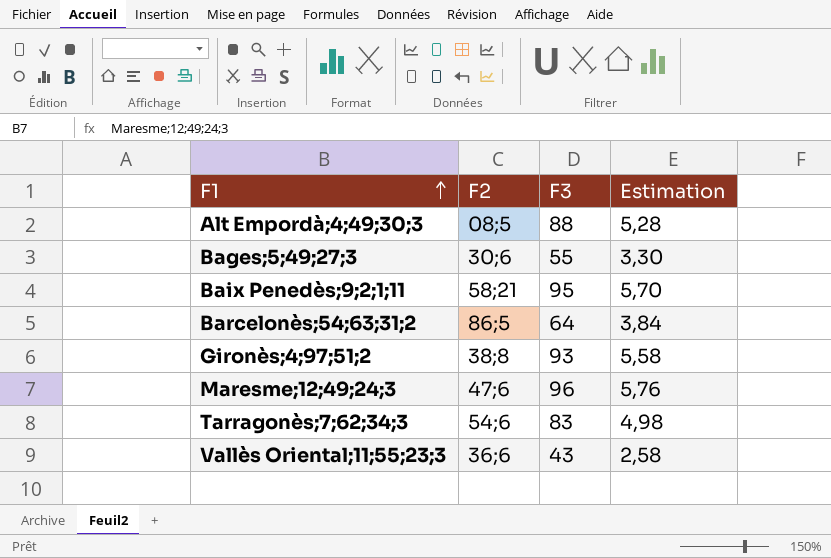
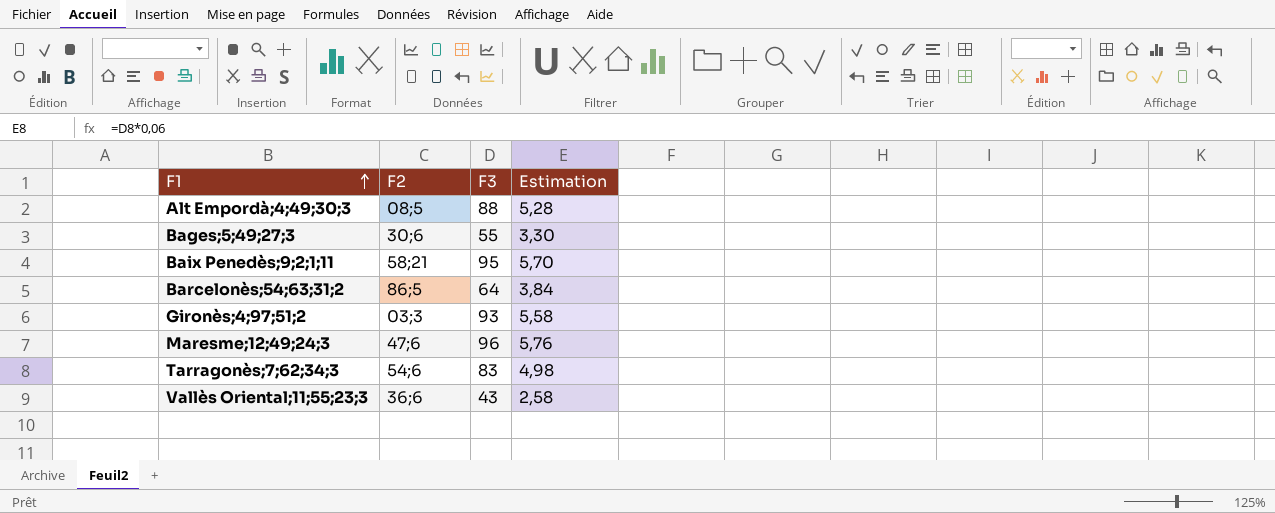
Gironès;4;97;51;2 | F2: 38;8 -> 03;3

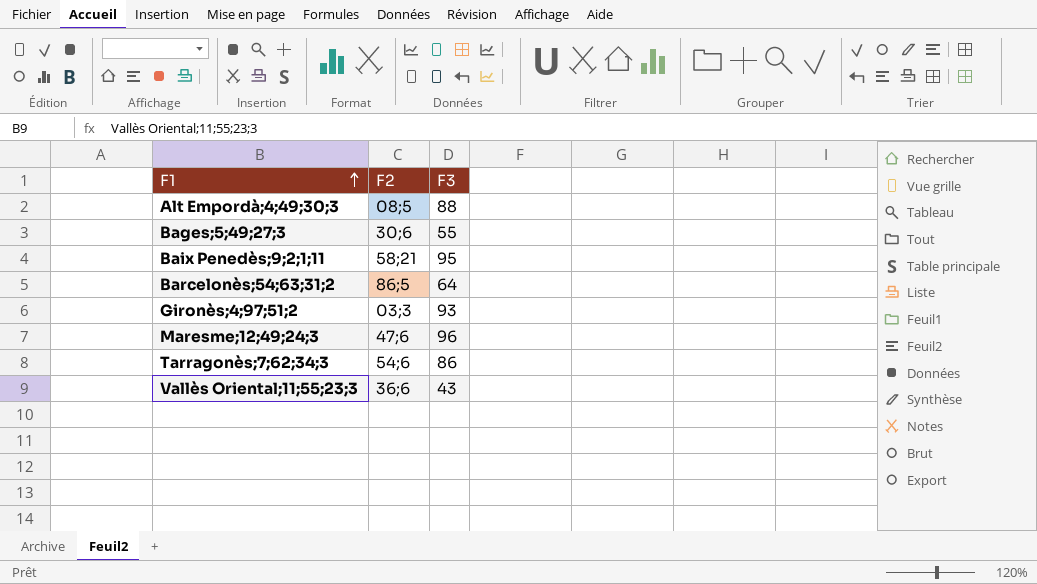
column Estimation | formula: [F3] * 0,06 -> none
Tarragonès;7;62;34;3 | F3: 83 -> 86

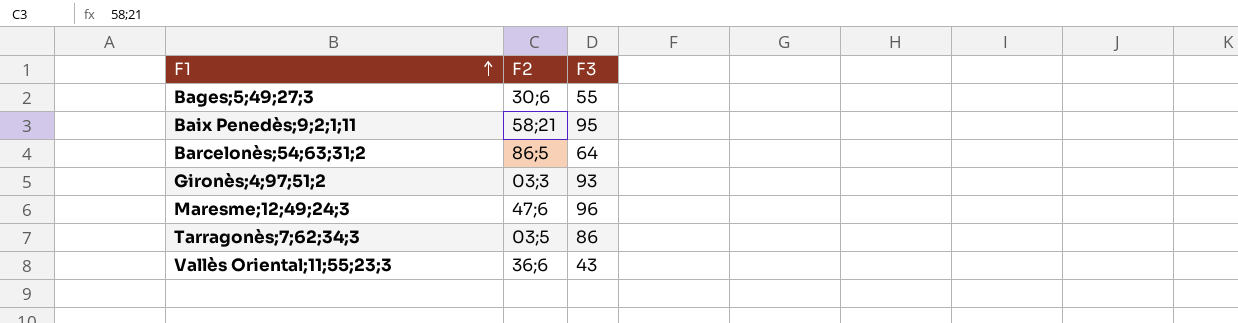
row Alt Empordà;4;49;30;3: 08;5 | 88 -> none
Tarragonès;7;62;34;3 | F2: 54;6 -> 03;5

